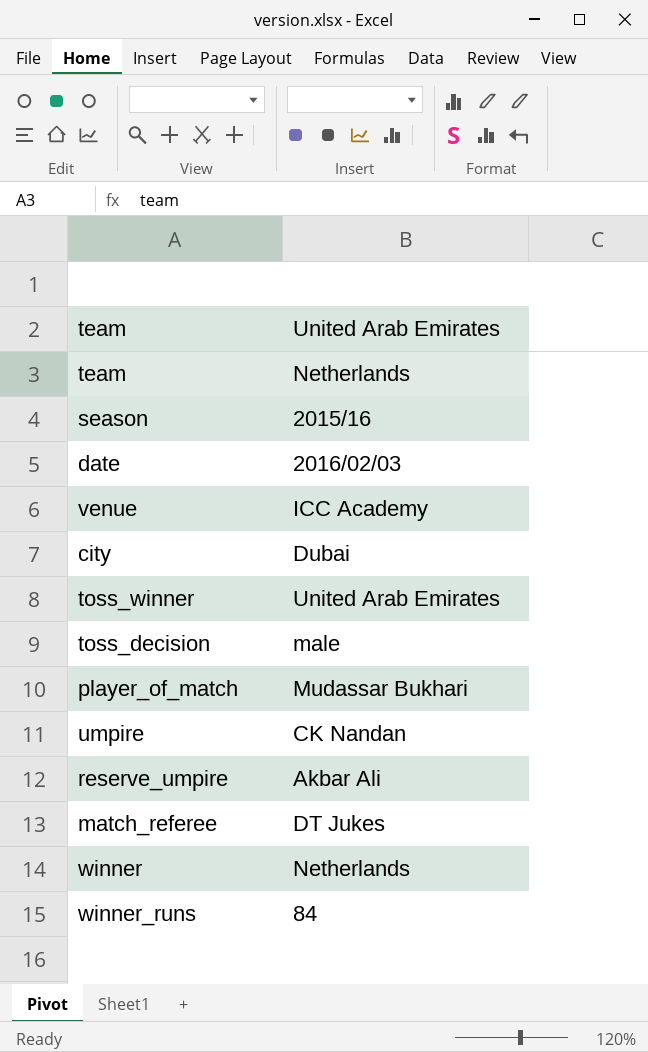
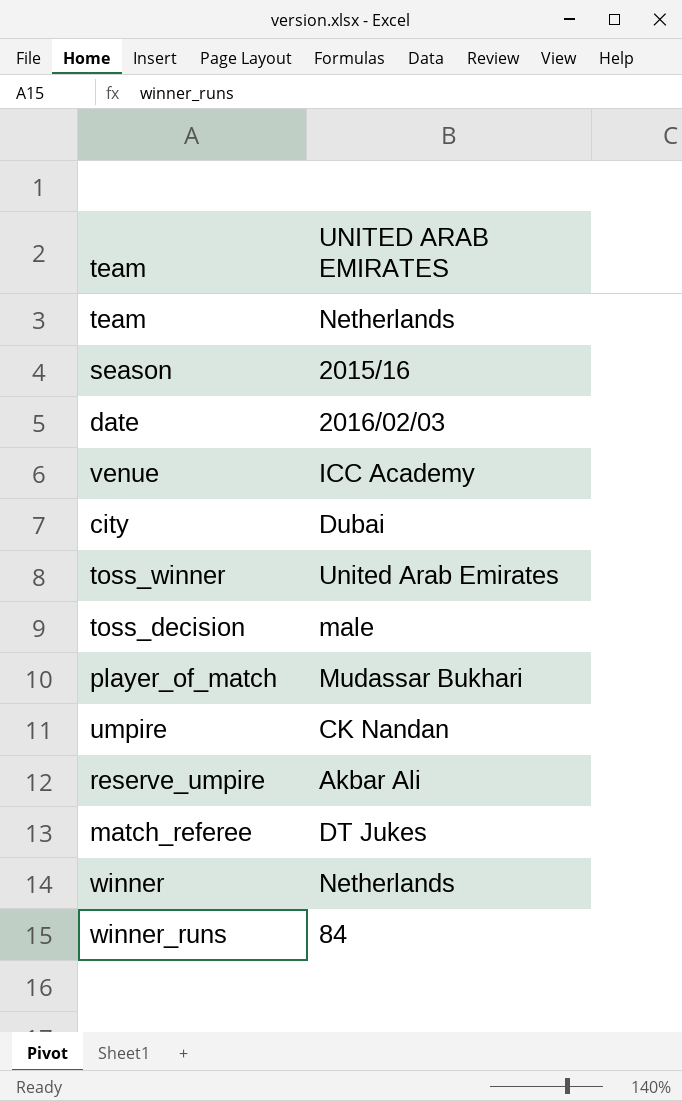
column name: United Arab Emirates -> UNITED ARAB EMIRATES

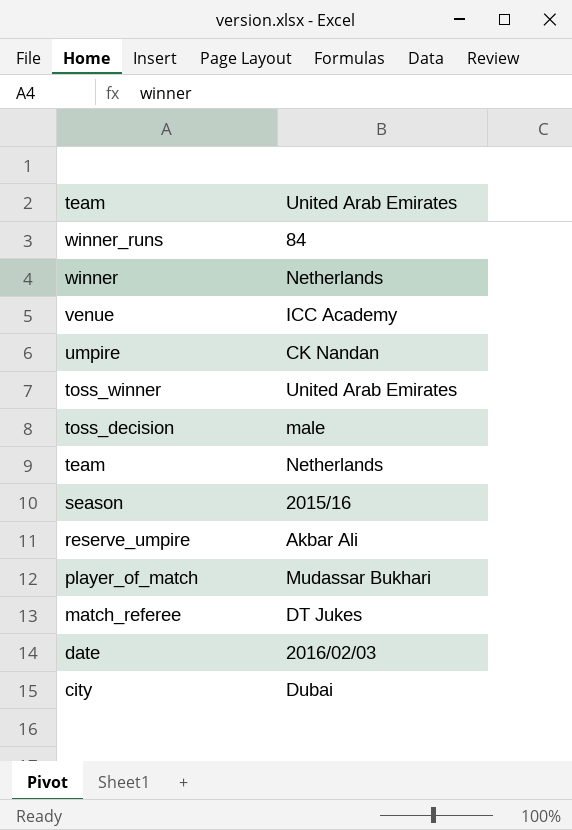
row order: none -> team descending
column name: UNITED ARAB EMIRATES -> United Arab Emirates

